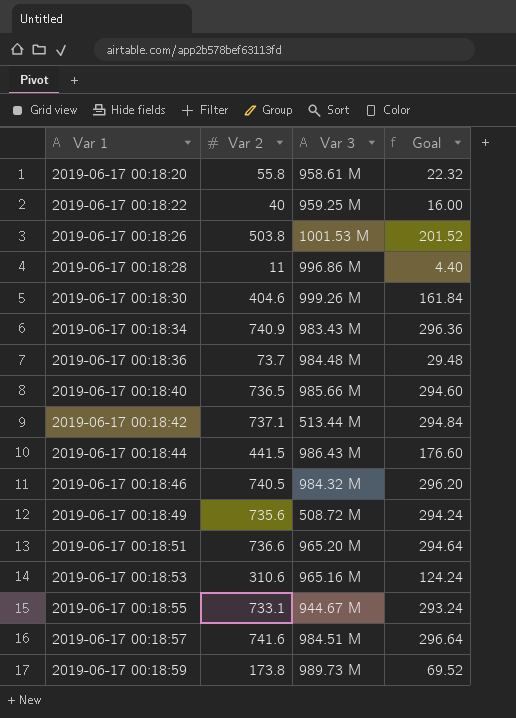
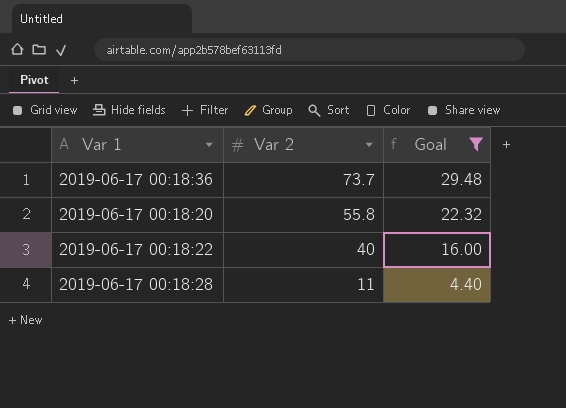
filter: none -> Goal <= 29.48
row order: Var 1 ascending -> Var 2 descending
column Var 3 | position: 3 -> none

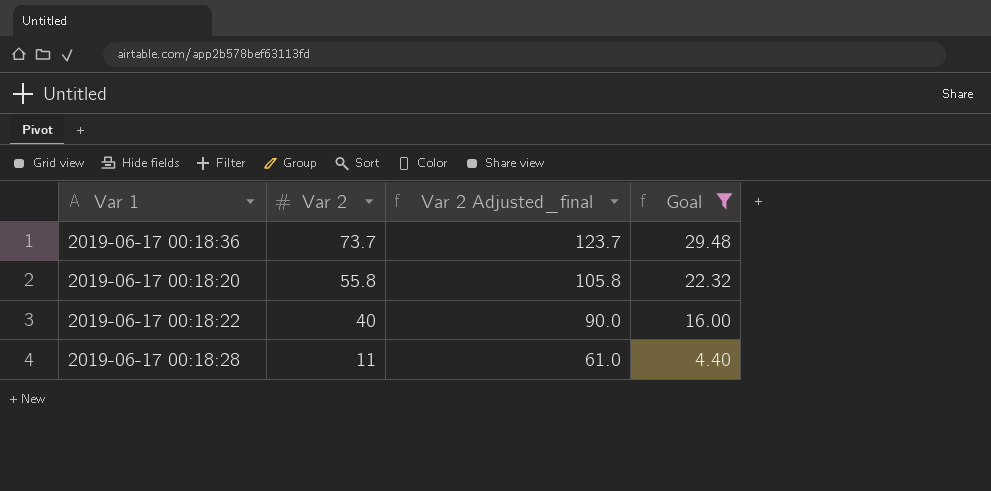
column Var 2 Adjusted_final | formula: none -> [Var 2] + 50

